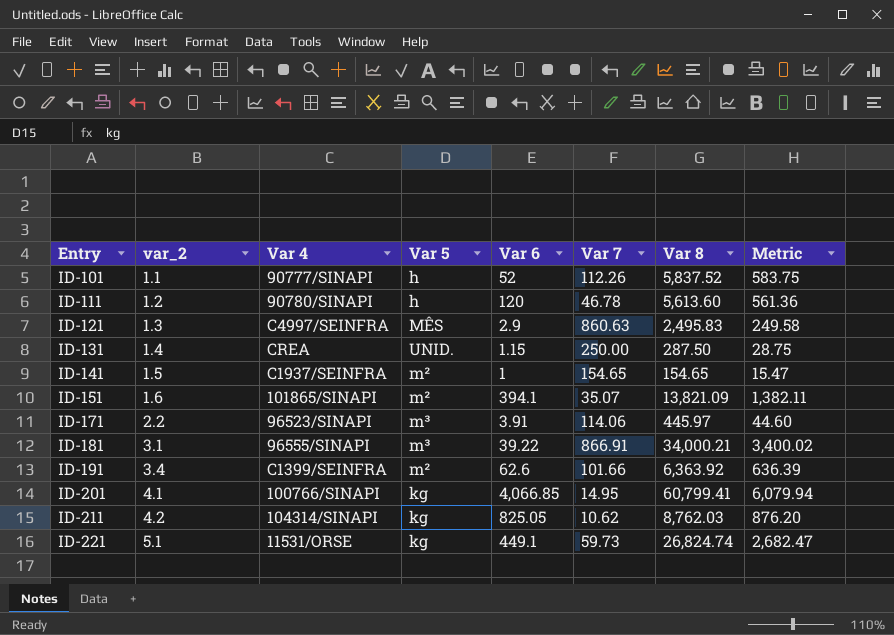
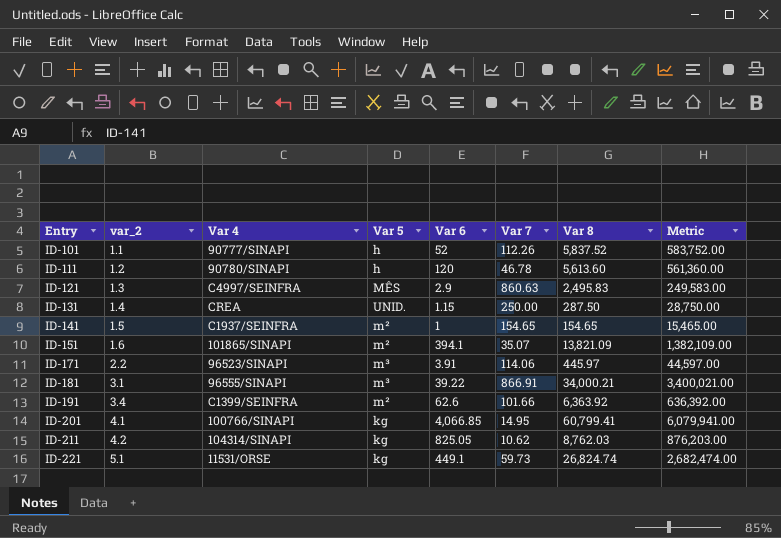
column Metric | formula: [Var 8] * 0.1 -> [Var 8] * 100

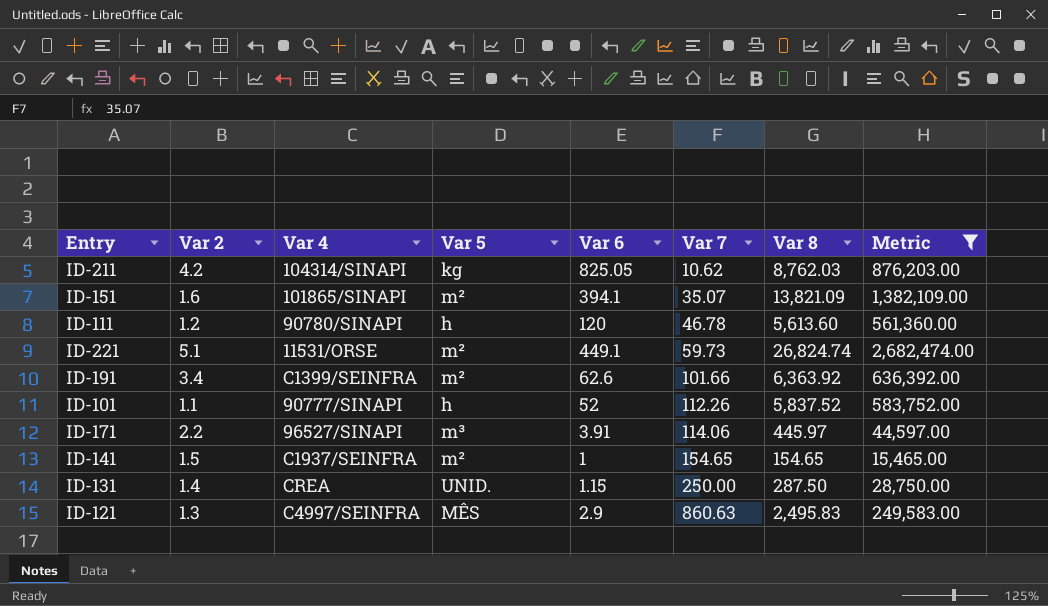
filter: none -> Metric <= 2,682,474.00
row order: Entry ascending -> Var 7 ascending
column name: var_2 -> Var 2
ID-221 | Var 5: kg -> m²
ID-171 | Var 4: 96523/SINAPI -> 96527/SINAPI

